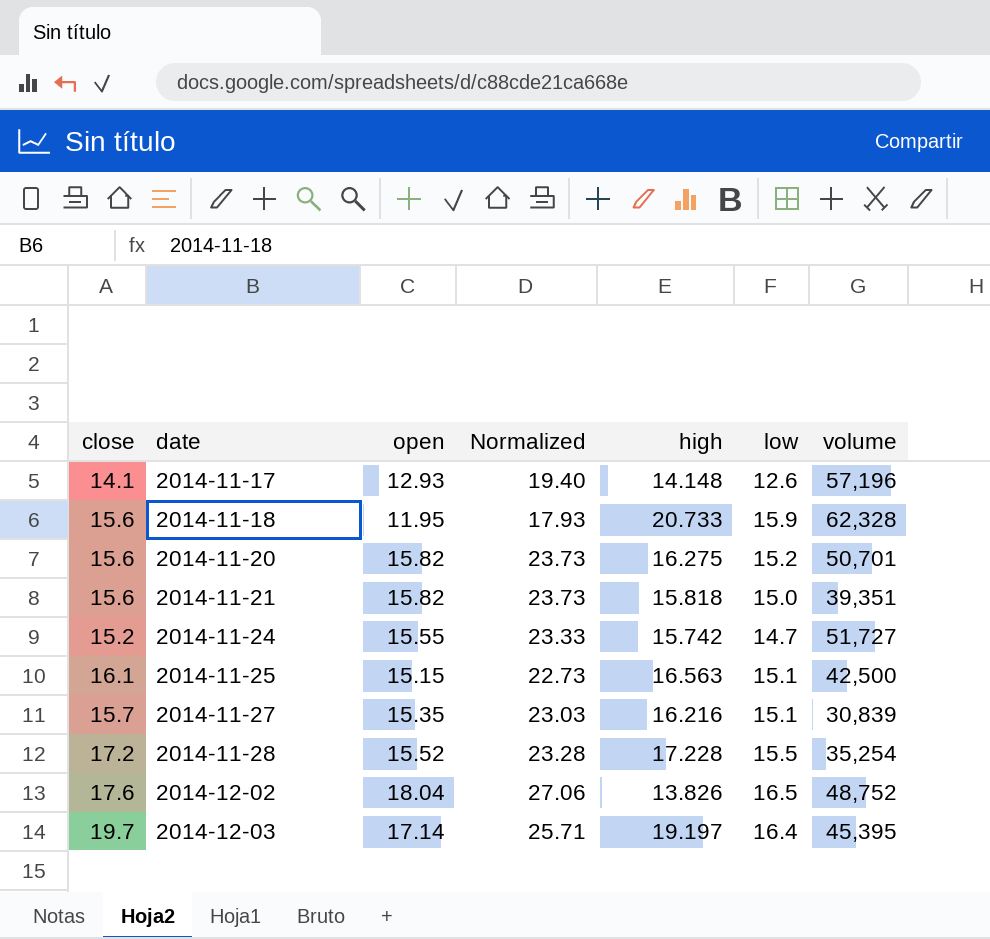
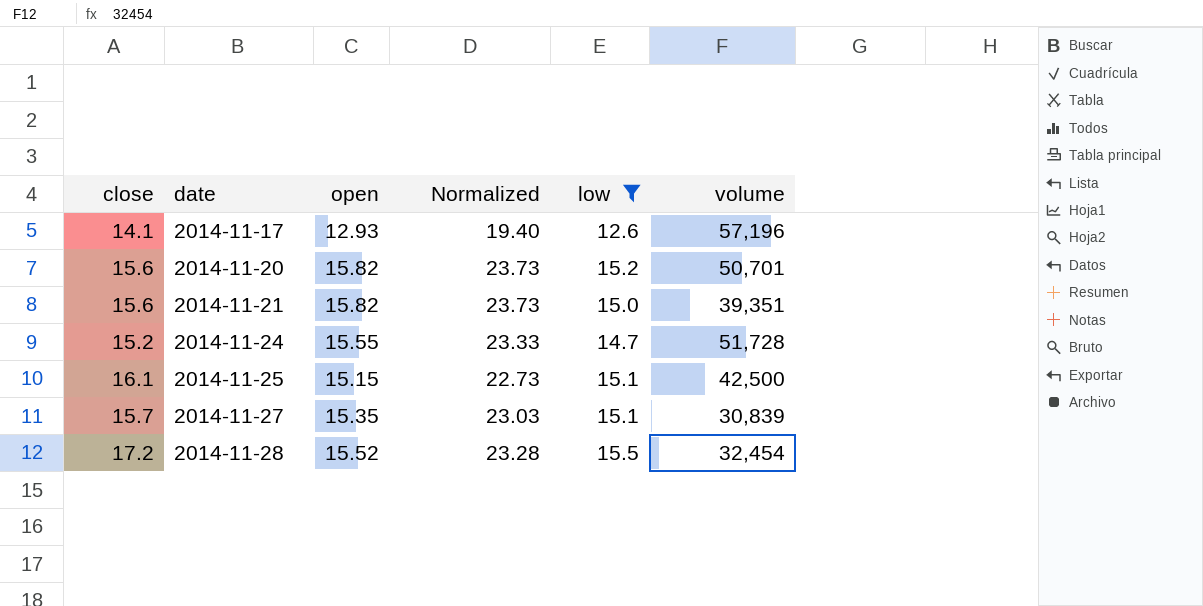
filter: none -> low <= 15.5
column high | position: 5 -> none
2014-11-24 | volume: 51,727 -> 51,728
2014-11-28 | volume: 35,254 -> 32,454

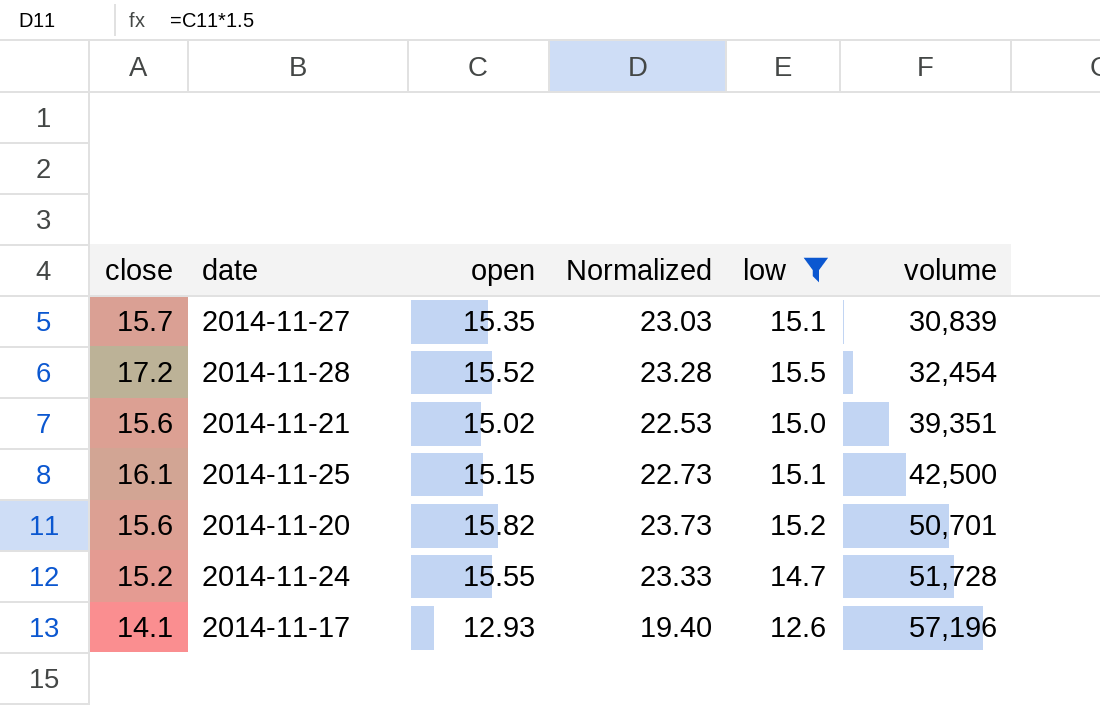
row order: date ascending -> volume ascending
2014-11-21 | open: 15.82 -> 15.02
2014-11-21 | Normalized: 23.73 -> 22.53

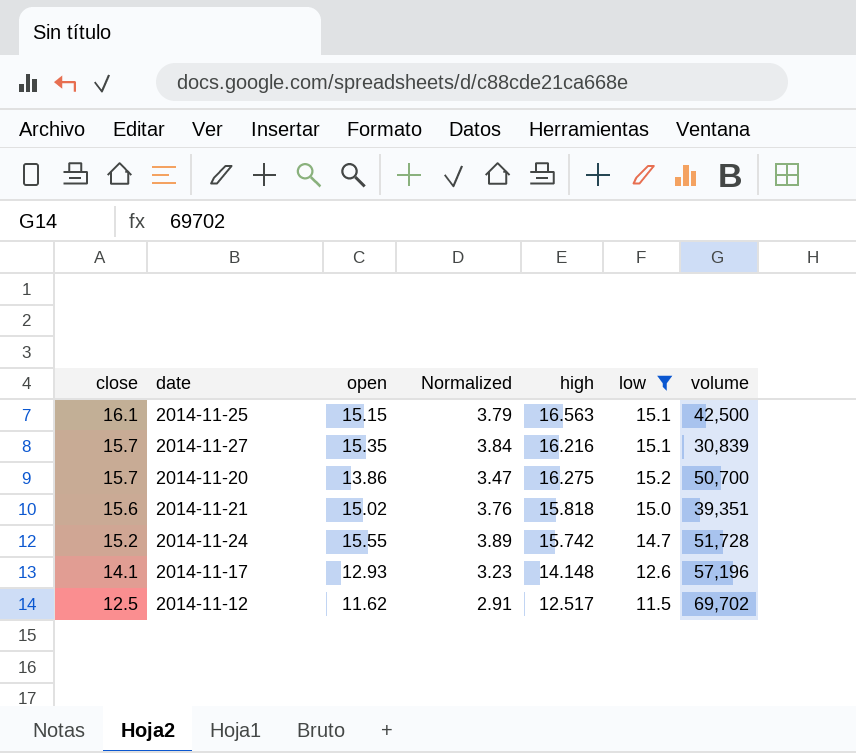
row order: volume ascending -> close descending
column Normalized | formula: [open] * 1.5 -> [open] * 0.25
column high | position: none -> 5
row 2014-11-28: 17.2 | 15.52 | 23.28 | 15.5 | 32,454 -> none
2014-11-20 | close: 15.6 -> 15.7
2014-11-20 | open: 15.82 -> 13.86
2014-11-20 | volume: 50,701 -> 50,700
row 2014-11-12: none -> 12.5 | 11.62 | 2.91 | 12.517 | 11.5 | 69,702

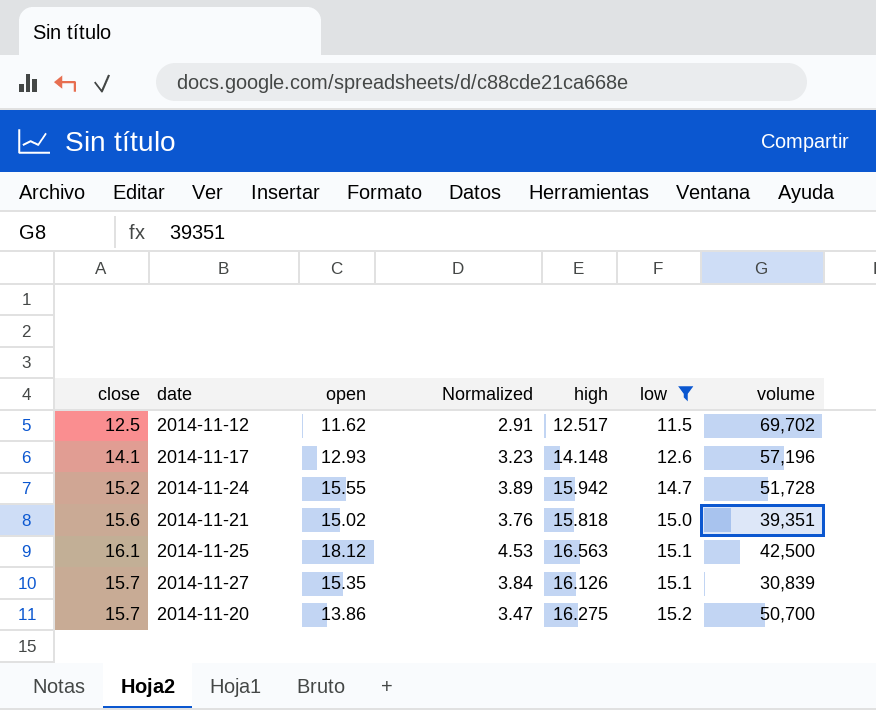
row order: close descending -> low ascending
2014-11-24 | high: 15.742 -> 15.942
2014-11-25 | open: 15.15 -> 18.12
2014-11-25 | Normalized: 3.79 -> 4.53
2014-11-27 | high: 16.216 -> 16.126

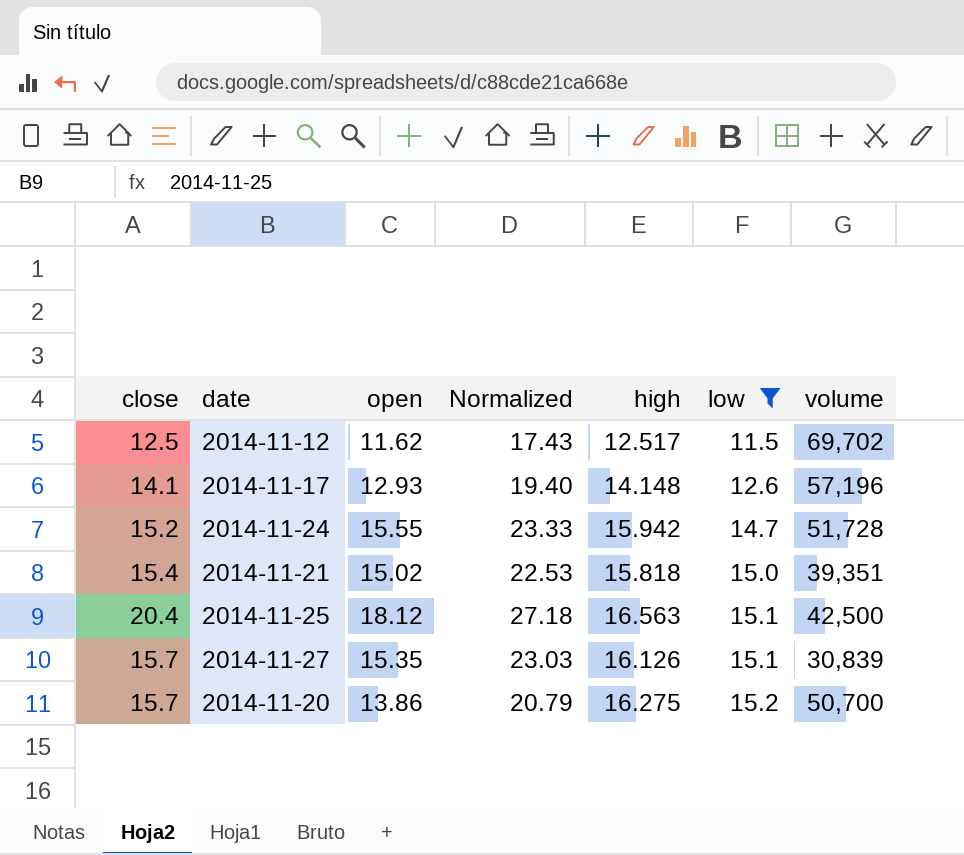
column Normalized | formula: [open] * 0.25 -> [open] * 1.5
2014-11-21 | close: 15.6 -> 15.4
2014-11-25 | close: 16.1 -> 20.4

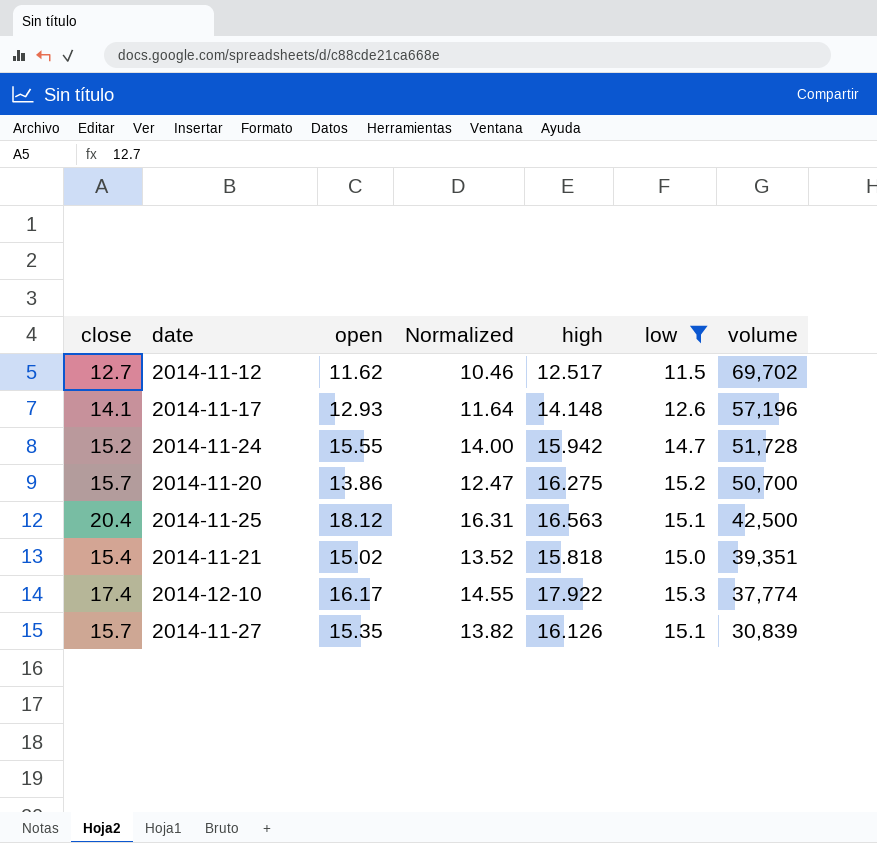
row order: low ascending -> volume descending
column Normalized | formula: [open] * 1.5 -> [open] * 0.9
2014-11-12 | close: 12.5 -> 12.7
row 2014-12-10: none -> 17.4 | 16.17 | 14.55 | 17.922 | 15.3 | 37,774

